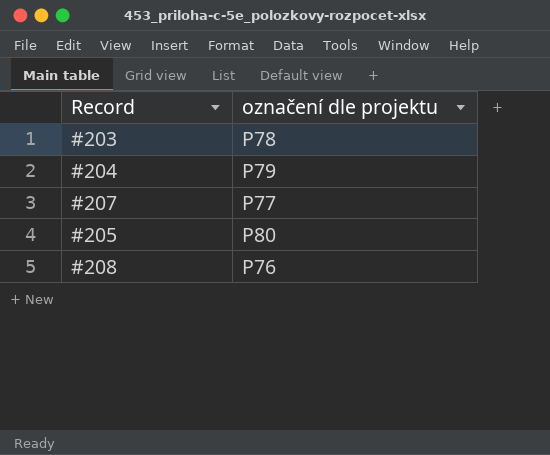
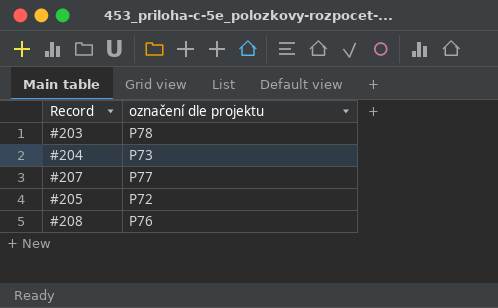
#204 | označení dle projektu: P79 -> P73
#205 | označení dle projektu: P80 -> P72

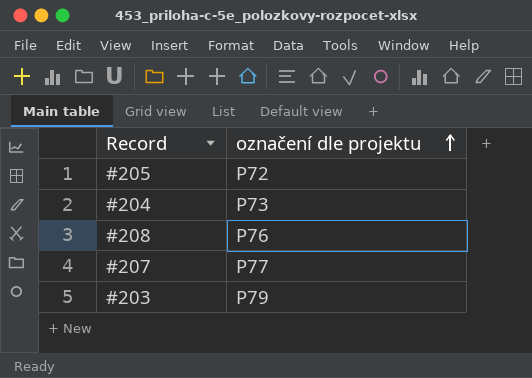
row order: none -> označení dle projektu ascending
#203 | označení dle projektu: P78 -> P79

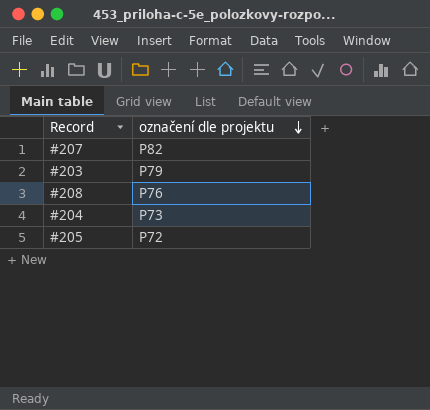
row order: označení dle projektu ascending -> označení dle projektu descending
#207 | označení dle projektu: P77 -> P82

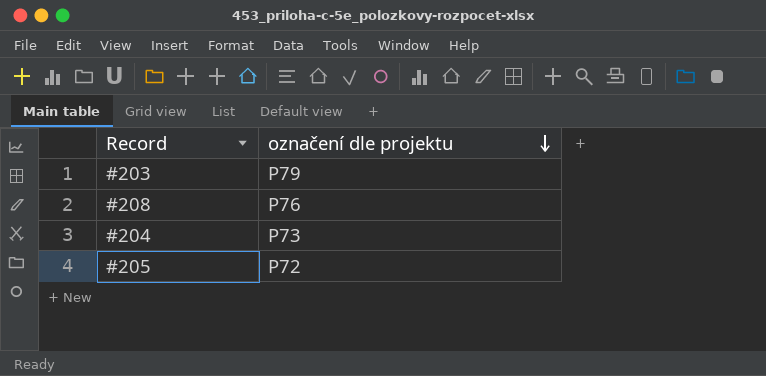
row #207: P82 -> none

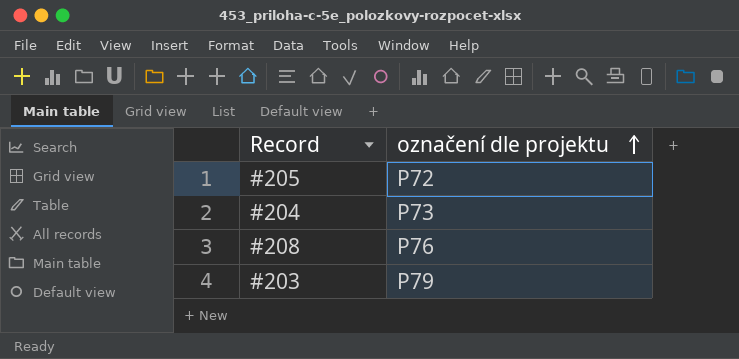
row order: označení dle projektu descending -> označení dle projektu ascending

